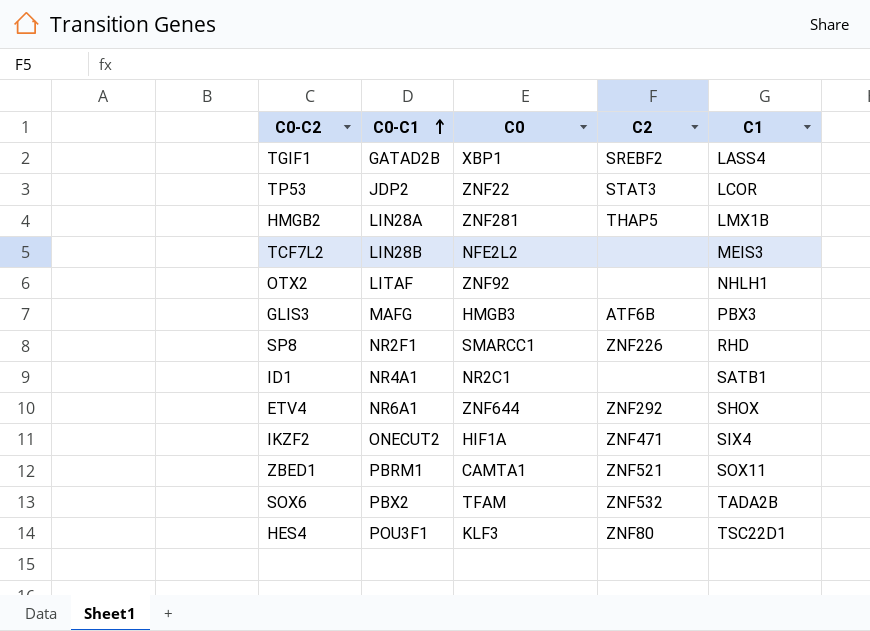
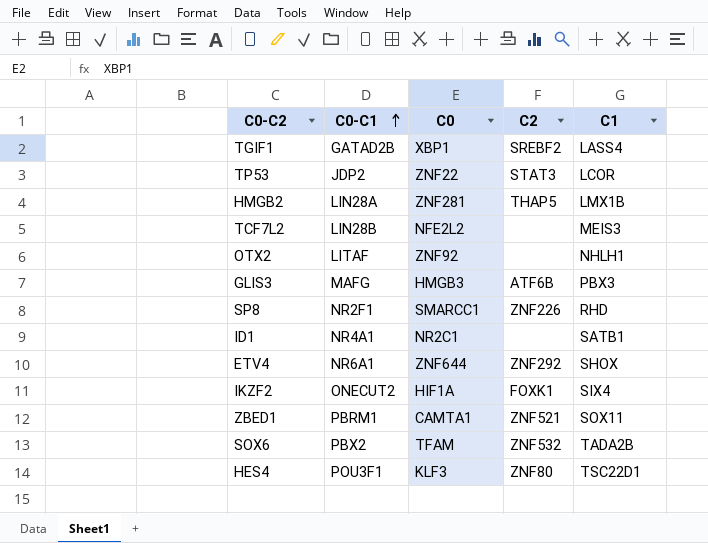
IKZF2 | C2: ZNF471 -> FOXK1

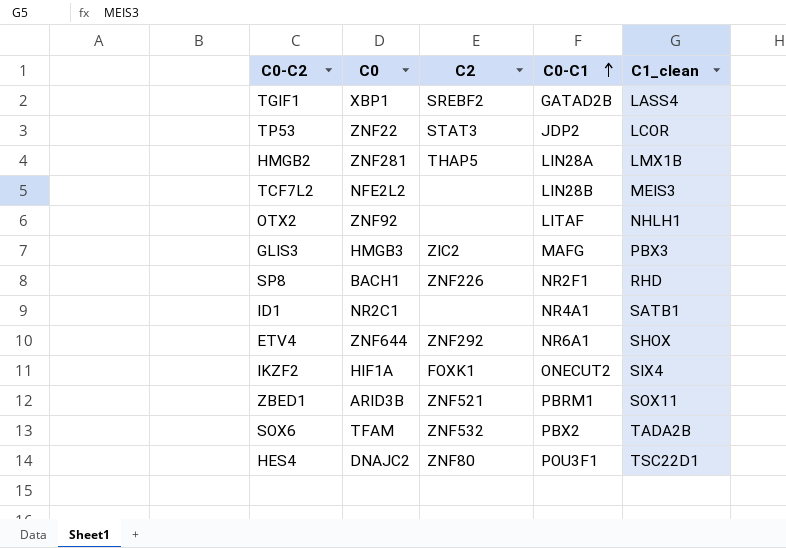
column C0-C1 | position: 2 -> 4
column name: C1 -> C1_clean
GLIS3 | C2: ATF6B -> ZIC2
SP8 | C0: SMARCC1 -> BACH1
ZBED1 | C0: CAMTA1 -> ARID3B
HES4 | C0: KLF3 -> DNAJC2

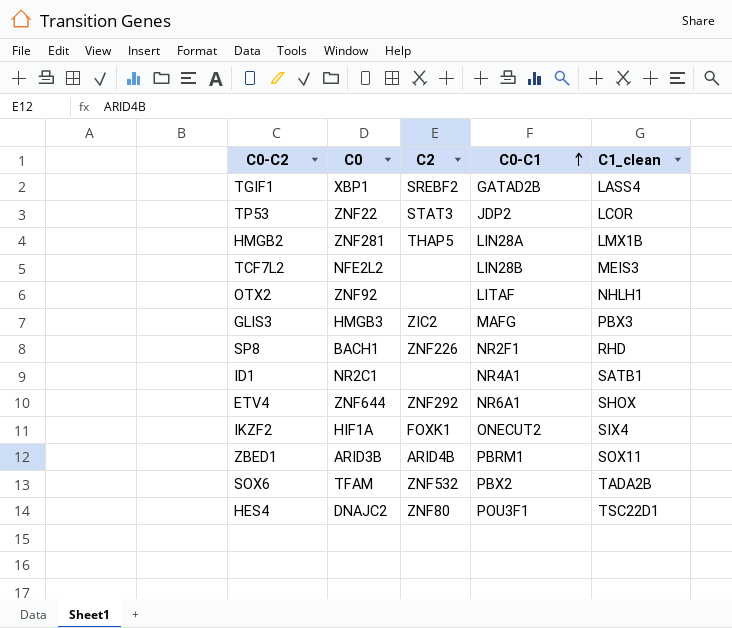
ZBED1 | C2: ZNF521 -> ARID4B

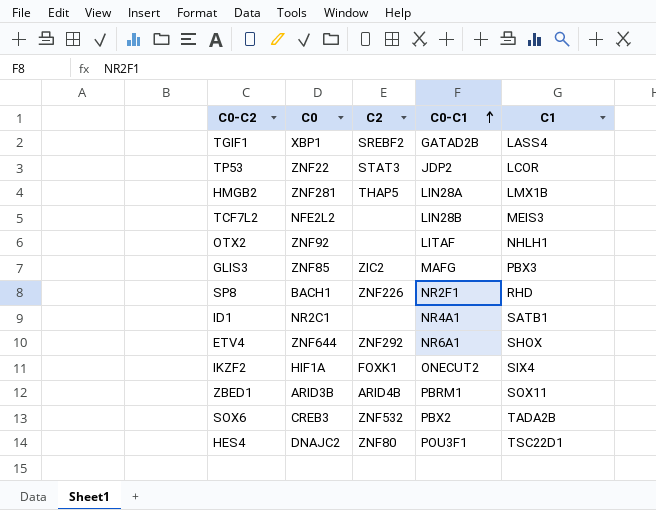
column name: C1_clean -> C1
GLIS3 | C0: HMGB3 -> ZNF85
SOX6 | C0: TFAM -> CREB3

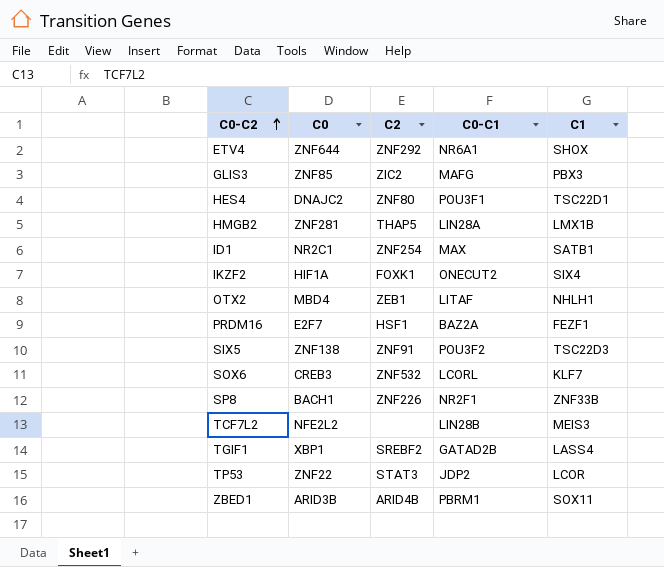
row order: C0-C1 ascending -> C0-C2 ascending
ID1 | C2: none -> ZNF254
ID1 | C0-C1: NR4A1 -> MAX
OTX2 | C0: ZNF92 -> MBD4
OTX2 | C2: none -> ZEB1
row PRDM16: none -> E2F7 | HSF1 | BAZ2A | FEZF1
row SIX5: none -> ZNF138 | ZNF91 | POU3F2 | TSC22D3
SOX6 | C0-C1: PBX2 -> LCORL
SOX6 | C1: TADA2B -> KLF7
SP8 | C1: RHD -> ZNF33B

